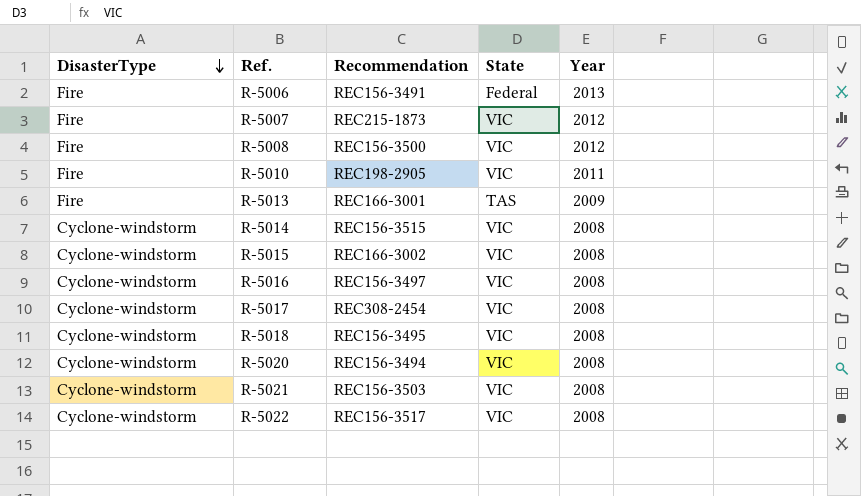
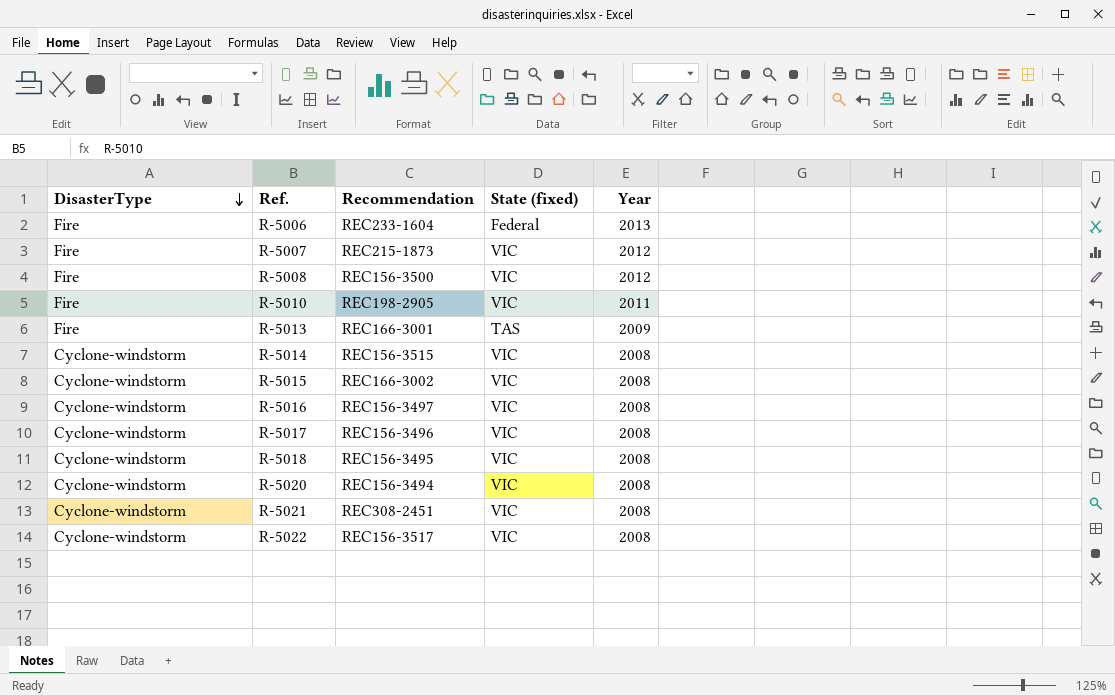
column name: State -> State (fixed)
R-5006 | Recommendation: REC156-3491 -> REC233-1604
R-5017 | Recommendation: REC308-2454 -> REC156-3496
R-5021 | Recommendation: REC156-3503 -> REC308-2451

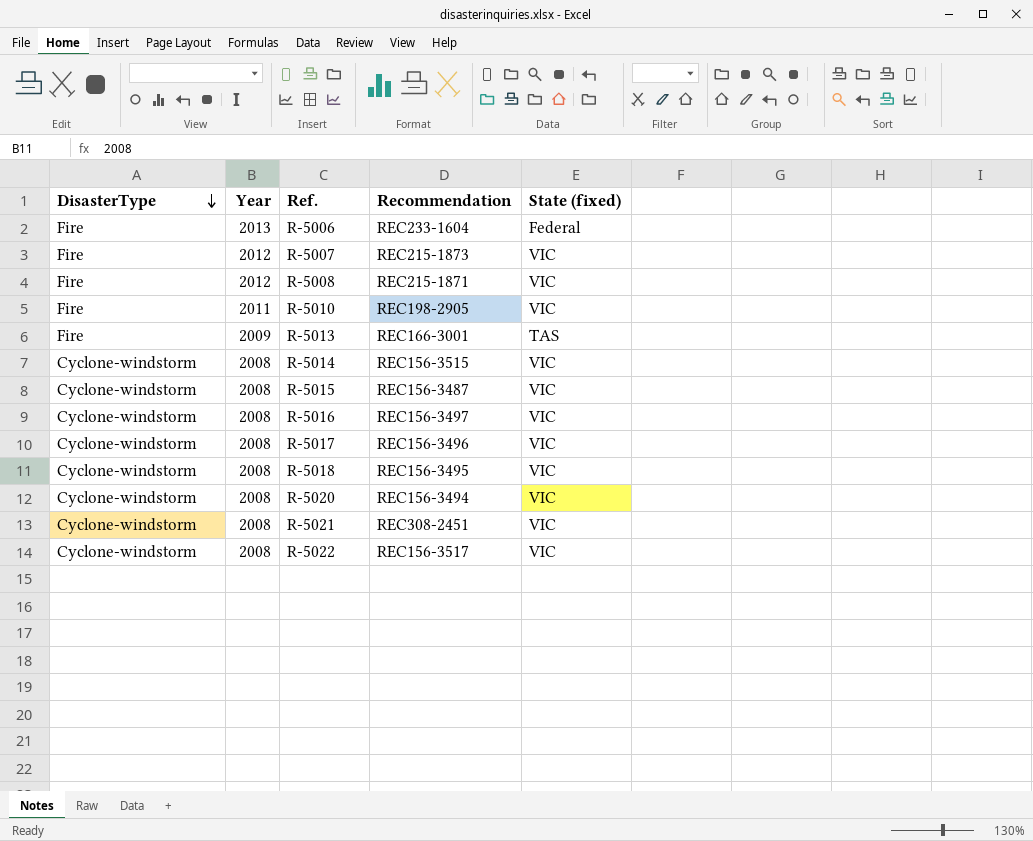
column Year | position: 5 -> 2
R-5008 | Recommendation: REC156-3500 -> REC215-1871
R-5015 | Recommendation: REC166-3002 -> REC156-3487

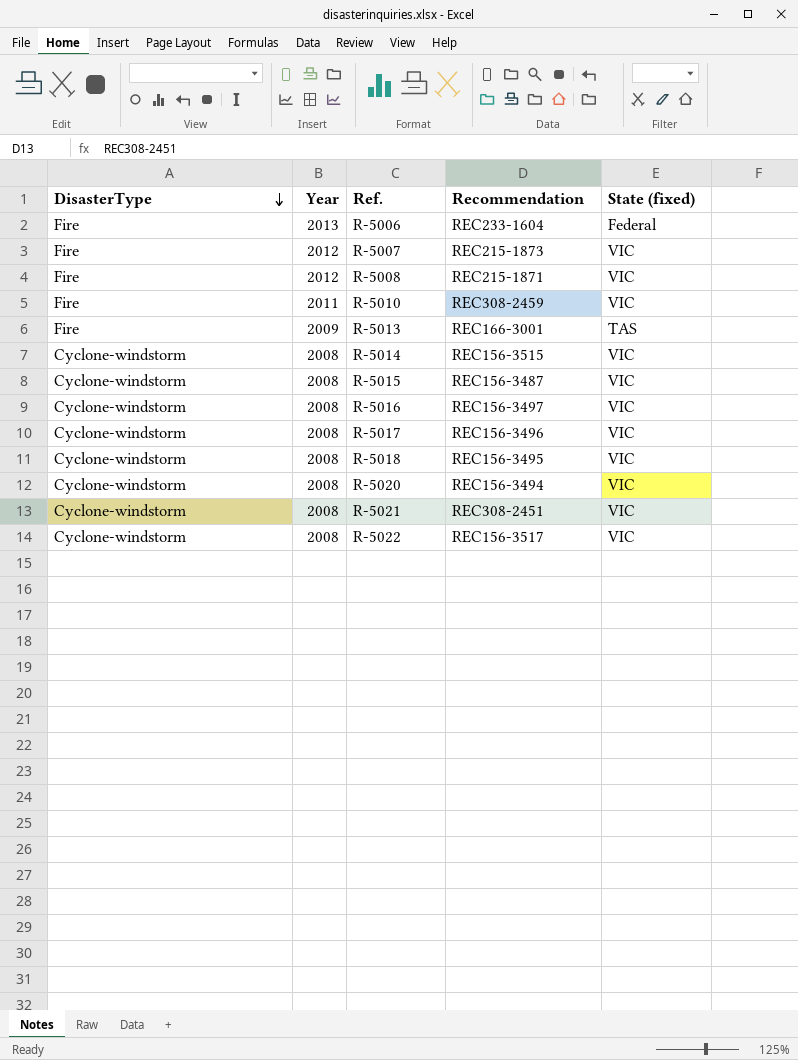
R-5010 | Recommendation: REC198-2905 -> REC308-2459

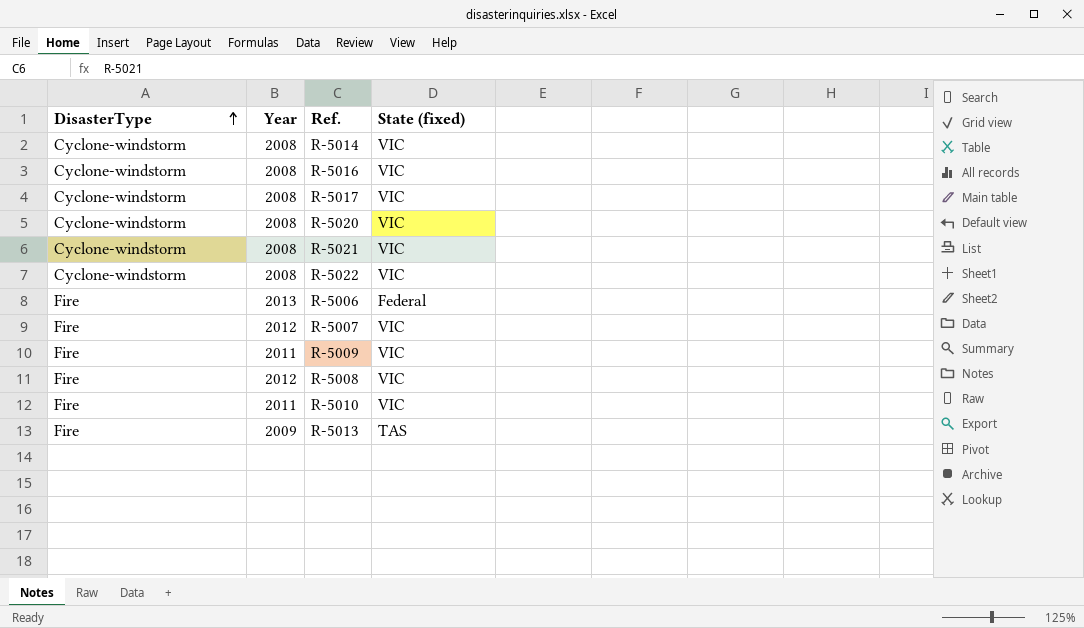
row order: DisasterType descending -> DisasterType ascending
column Recommendation | position: 4 -> none
row R-5015: Cyclone-windstorm | 2008 | REC156-3487 | VIC -> none
row R-5018: Cyclone-windstorm | 2008 | REC156-3495 | VIC -> none
row R-5009: none -> Fire | 2011 | VIC

